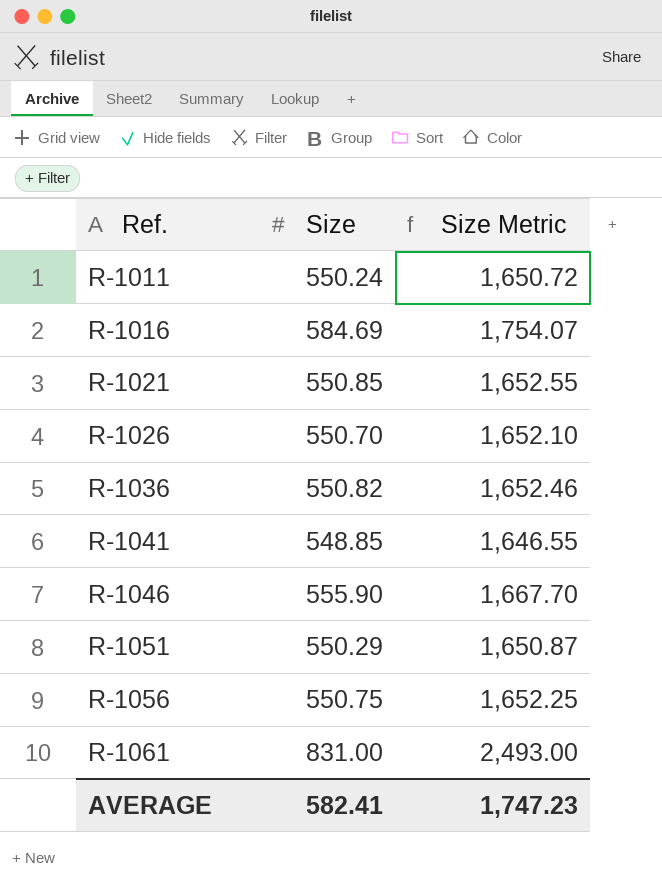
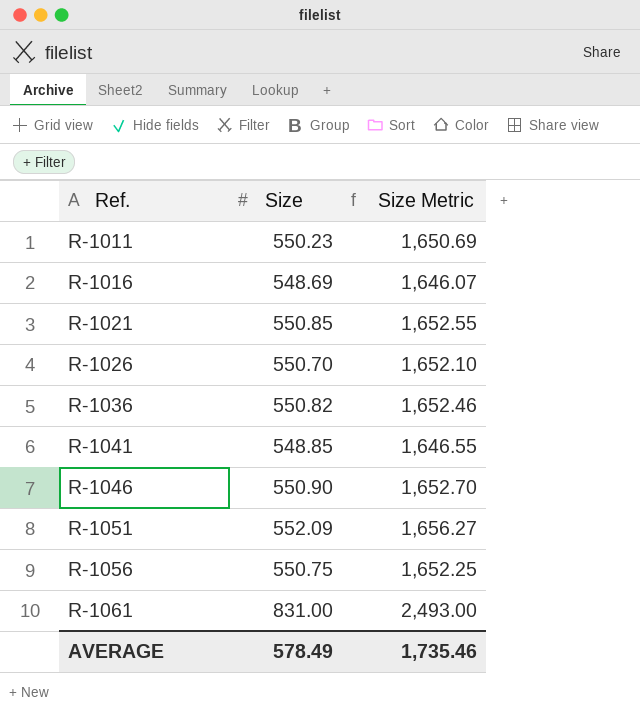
R-1011 | Size: 550.24 -> 550.23
R-1011 | Size Metric: 1,650.72 -> 1,650.69
R-1016 | Size: 584.69 -> 548.69
R-1016 | Size Metric: 1,754.07 -> 1,646.07
R-1046 | Size: 555.90 -> 550.90
R-1046 | Size Metric: 1,667.70 -> 1,652.70
R-1051 | Size: 550.29 -> 552.09
R-1051 | Size Metric: 1,650.87 -> 1,656.27
AVERAGE | Size: 582.41 -> 578.49
AVERAGE | Size Metric: 1,747.23 -> 1,735.46

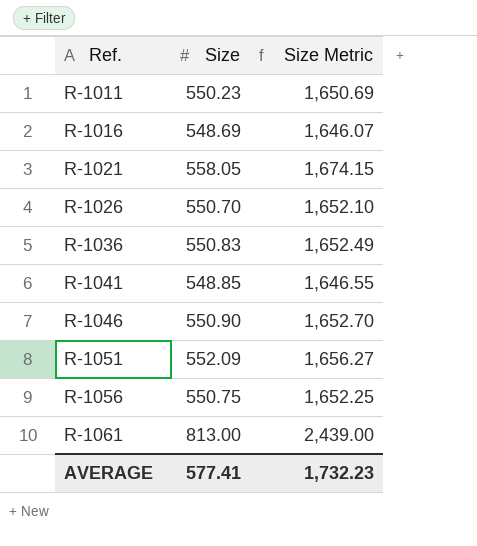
R-1021 | Size: 550.85 -> 558.05
R-1021 | Size Metric: 1,652.55 -> 1,674.15
R-1036 | Size: 550.82 -> 550.83
R-1036 | Size Metric: 1,652.46 -> 1,652.49
R-1061 | Size: 831.00 -> 813.00
R-1061 | Size Metric: 2,493.00 -> 2,439.00
AVERAGE | Size: 578.49 -> 577.41
AVERAGE | Size Metric: 1,735.46 -> 1,732.23

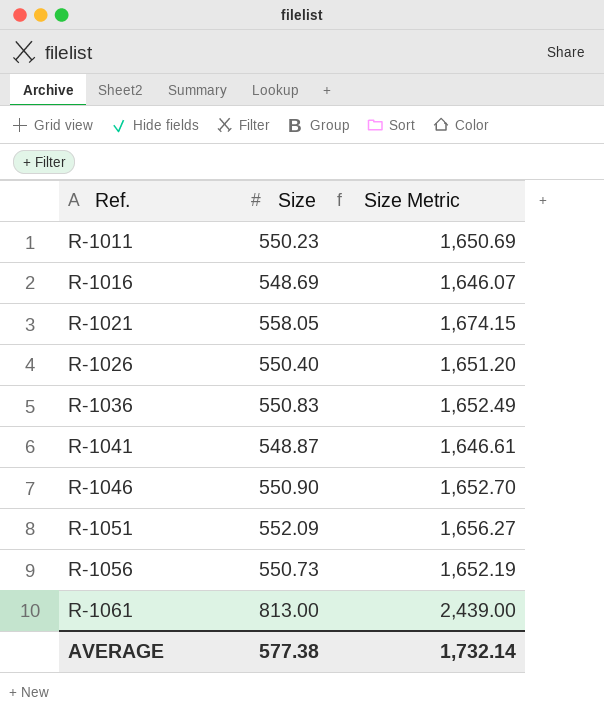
R-1026 | Size: 550.70 -> 550.40
R-1026 | Size Metric: 1,652.10 -> 1,651.20
R-1041 | Size: 548.85 -> 548.87
R-1041 | Size Metric: 1,646.55 -> 1,646.61
R-1056 | Size: 550.75 -> 550.73
R-1056 | Size Metric: 1,652.25 -> 1,652.19
AVERAGE | Size: 577.41 -> 577.38
AVERAGE | Size Metric: 1,732.23 -> 1,732.14

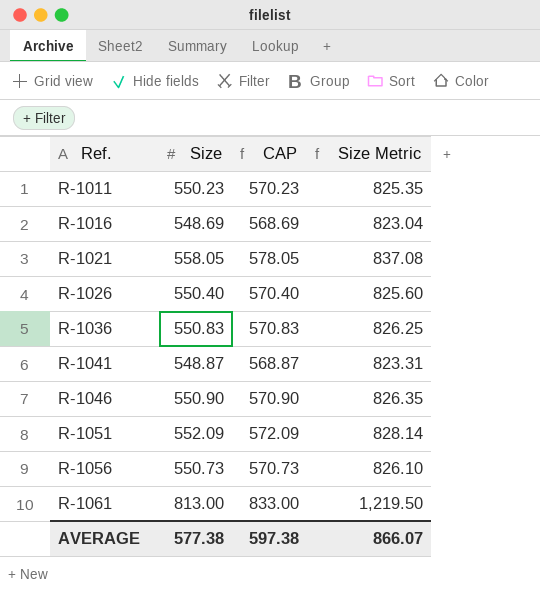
column CAP | formula: none -> [Size] + 20
column Size Metric | formula: [Size] * 3 -> [Size] * 1.5
AVERAGE | Size Metric: 1,732.14 -> 866.07

